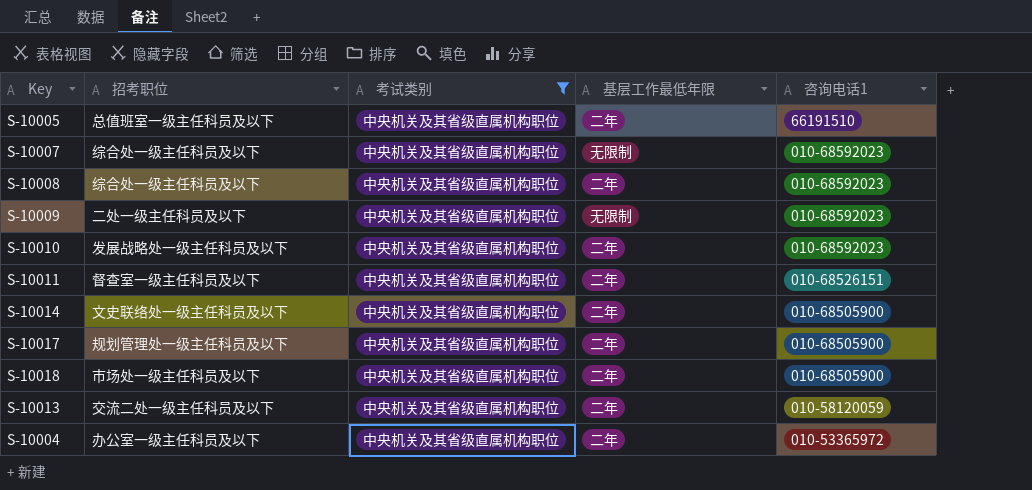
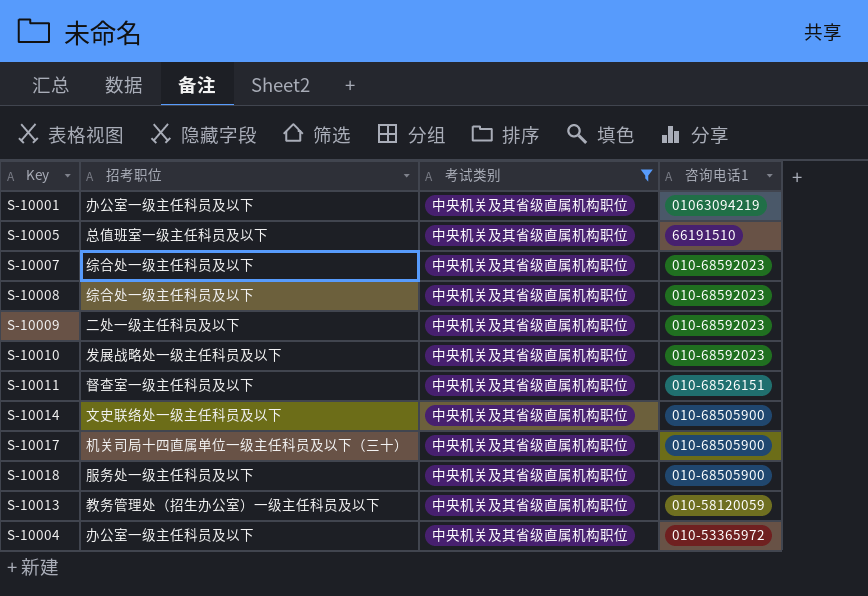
column 基层工作最低年限 | position: 4 -> none
row S-10001: none -> 办公室一级主任科员及以下 | 中央机关及其省级直属机构职位 | 01063094219
S-10017 | 招考职位: 规划管理处一级主任科员及以下 -> 机关司局十四直属单位一级主任科员及以下（三十）
S-10018 | 招考职位: 市场处一级主任科员及以下 -> 服务处一级主任科员及以下
S-10013 | 招考职位: 交流二处一级主任科员及以下 -> 教务管理处（招生办公室）一级主任科员及以下

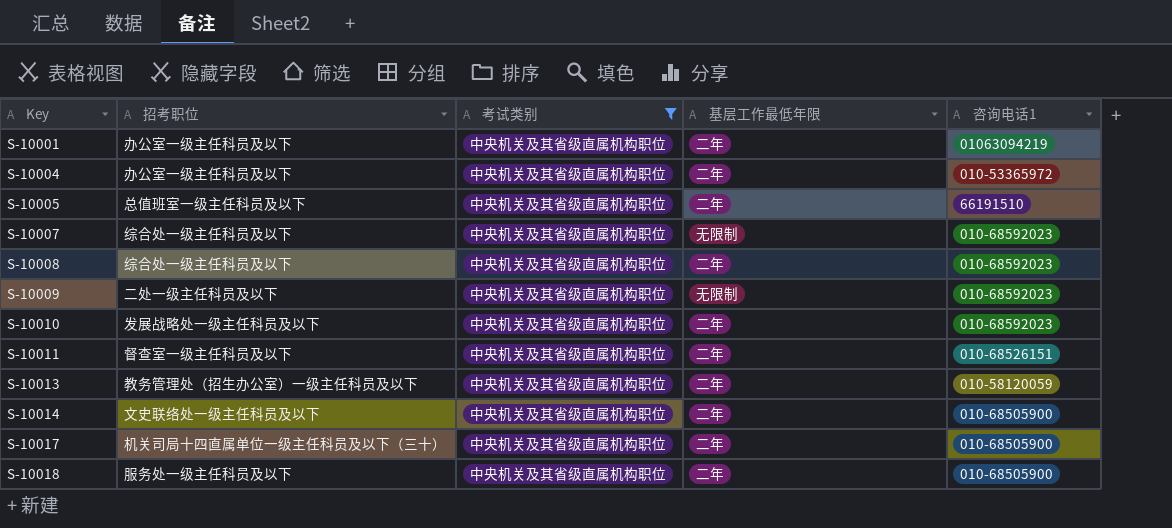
row order: 咨询电话1 descending -> Key ascending
column 基层工作最低年限 | position: none -> 4

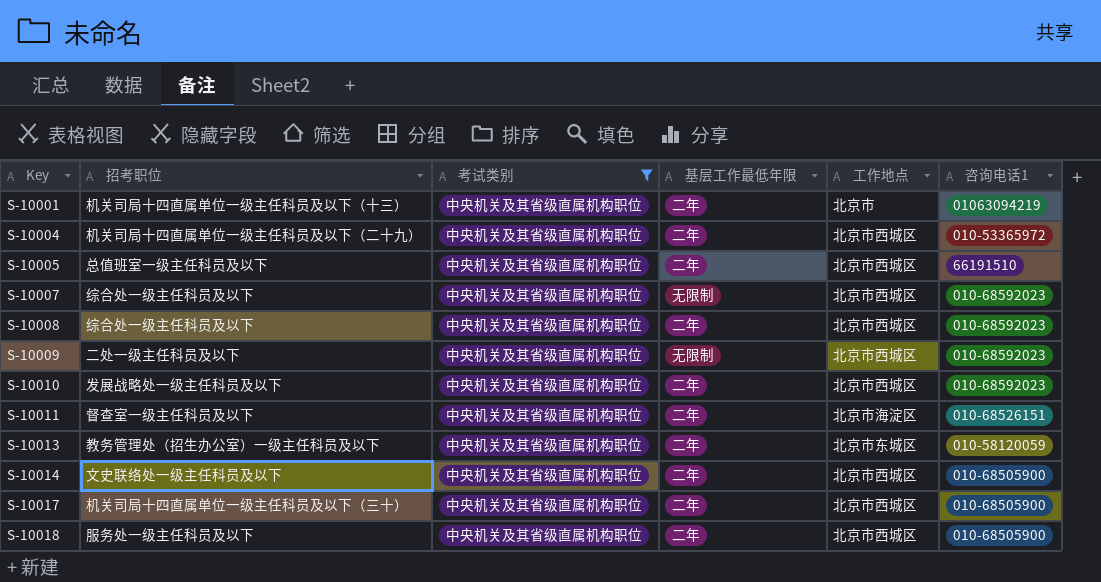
column 工作地点 | position: none -> 5
S-10001 | 招考职位: 办公室一级主任科员及以下 -> 机关司局十四直属单位一级主任科员及以下（十三）
S-10004 | 招考职位: 办公室一级主任科员及以下 -> 机关司局十四直属单位一级主任科员及以下（二十九）

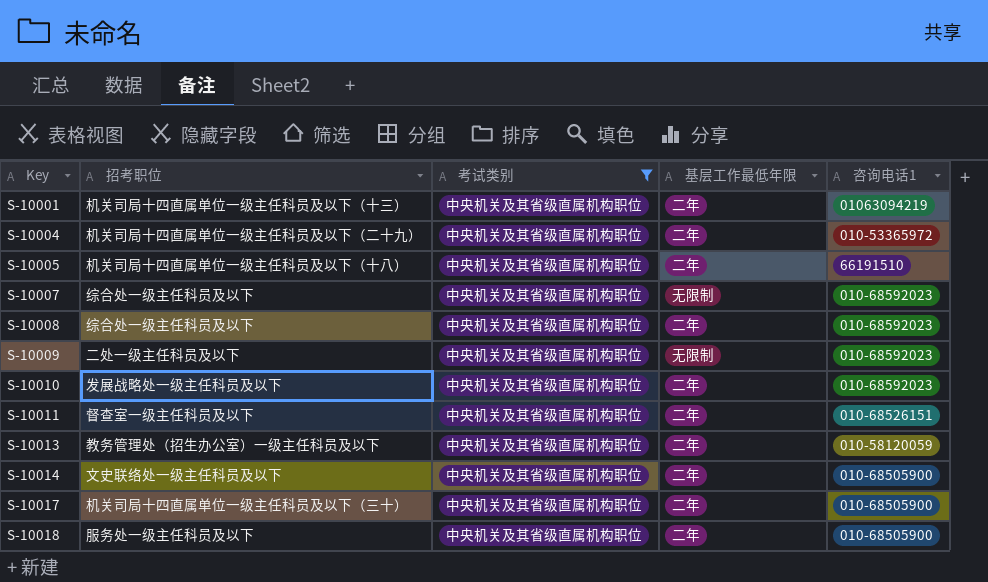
column 工作地点 | position: 5 -> none
S-10005 | 招考职位: 总值班室一级主任科员及以下 -> 机关司局十四直属单位一级主任科员及以下（十八）

